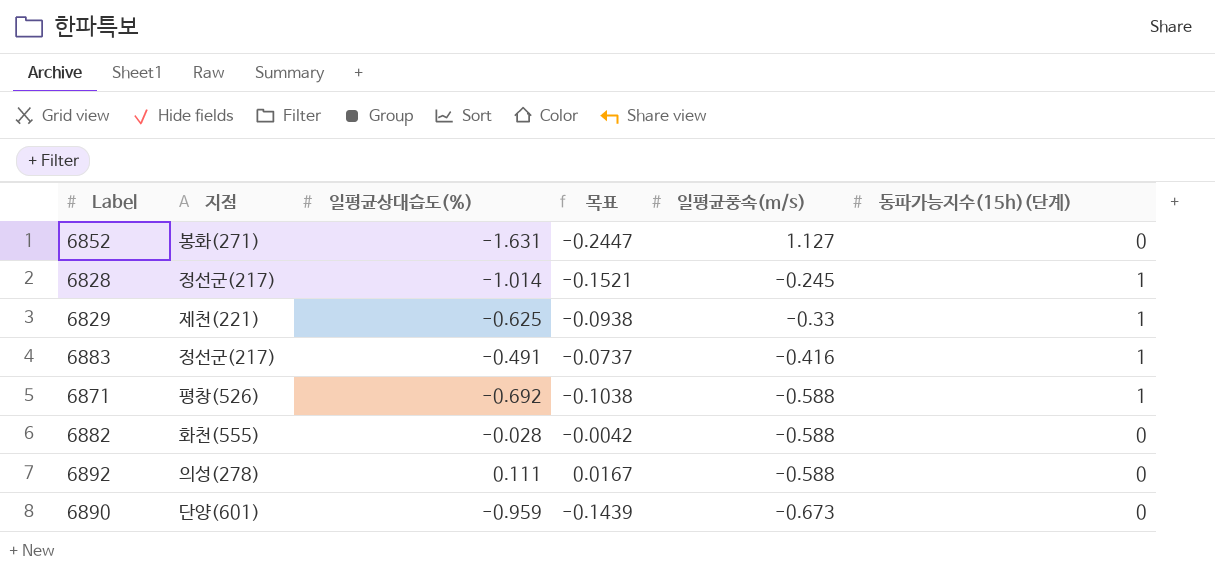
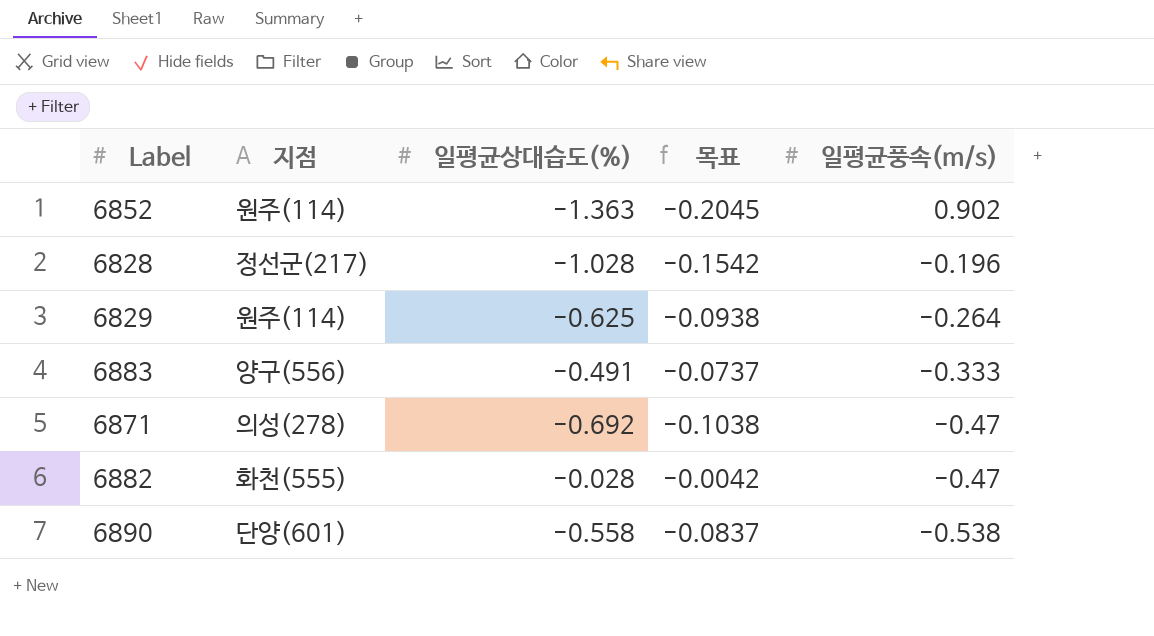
column 동파가능지수(15h)(단계) | position: 6 -> none
row 6892: 의성(278) | 0.111 | 0.0167 | -0.588 | 0 -> none
6852 | 지점: 봉화(271) -> 원주(114)
6852 | 일평균상대습도(%): -1.631 -> -1.363
6852 | 목표: -0.2447 -> -0.2045
6852 | 일평균풍속(m/s): 1.127 -> 0.902
6828 | 일평균상대습도(%): -1.014 -> -1.028
6828 | 목표: -0.1521 -> -0.1542
6828 | 일평균풍속(m/s): -0.245 -> -0.196
6829 | 지점: 제천(221) -> 원주(114)
6829 | 일평균풍속(m/s): -0.33 -> -0.264
6883 | 지점: 정선군(217) -> 양구(556)
6883 | 일평균풍속(m/s): -0.416 -> -0.333
6871 | 지점: 평창(526) -> 의성(278)
6871 | 일평균풍속(m/s): -0.588 -> -0.47
6882 | 일평균풍속(m/s): -0.588 -> -0.47
6890 | 일평균상대습도(%): -0.959 -> -0.558
6890 | 목표: -0.1439 -> -0.0837
6890 | 일평균풍속(m/s): -0.673 -> -0.538

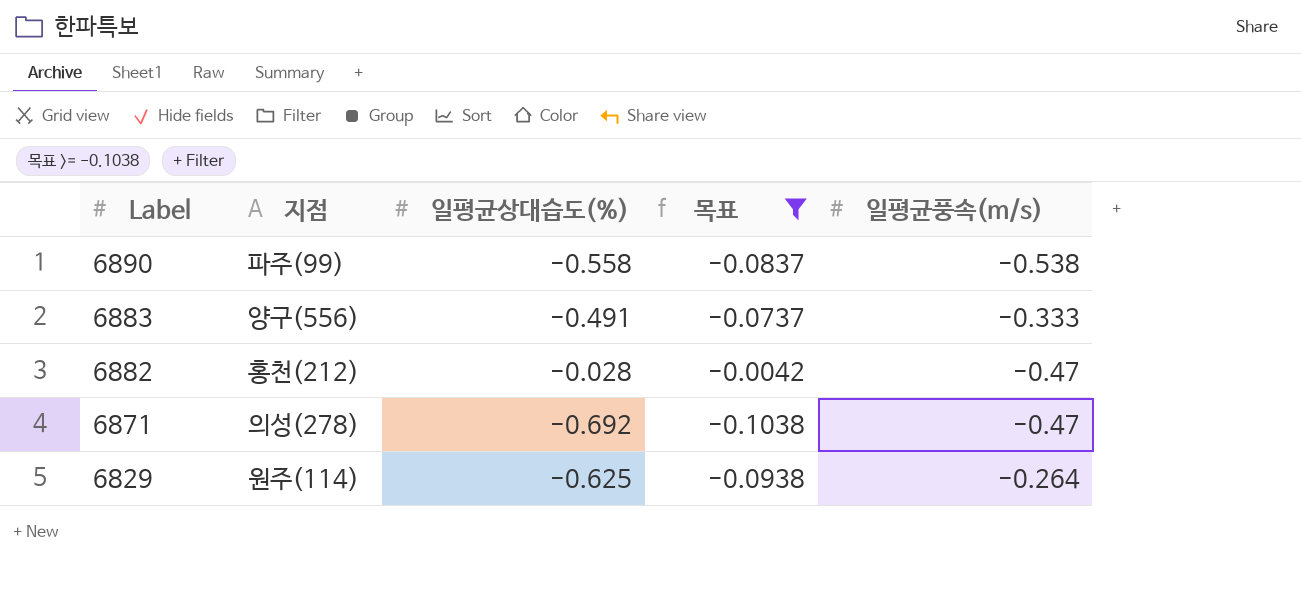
filter: none -> 목표 >= -0.1038
row order: 일평균풍속(m/s) descending -> Label descending
6890 | 지점: 단양(601) -> 파주(99)
6882 | 지점: 화천(555) -> 홍천(212)

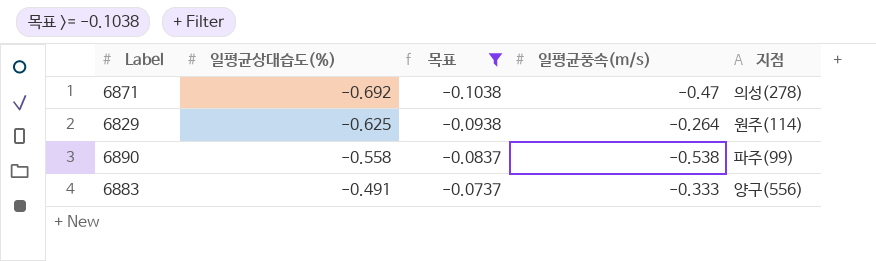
row order: Label descending -> 일평균상대습도(%) ascending
column 지점 | position: 2 -> 5
row 6882: 홍천(212) | -0.028 | -0.0042 | -0.47 -> none

